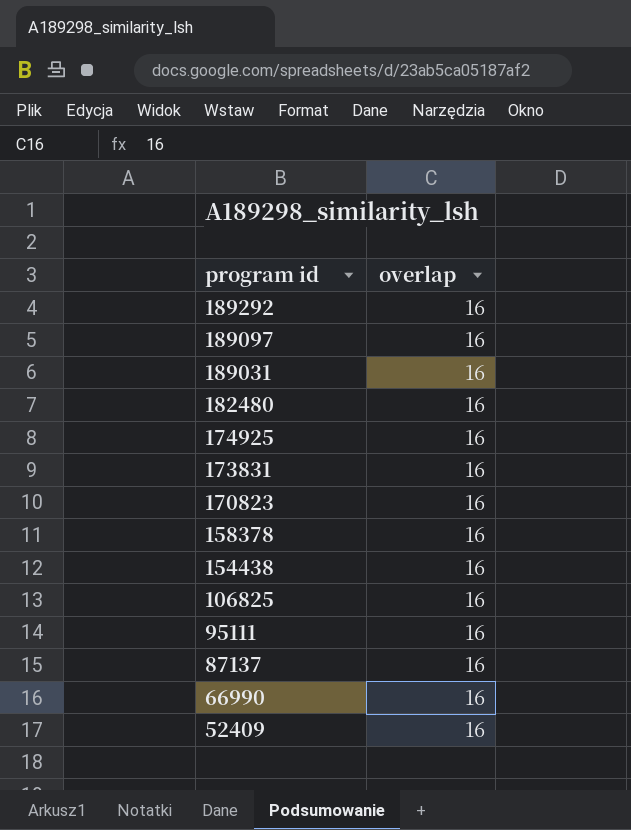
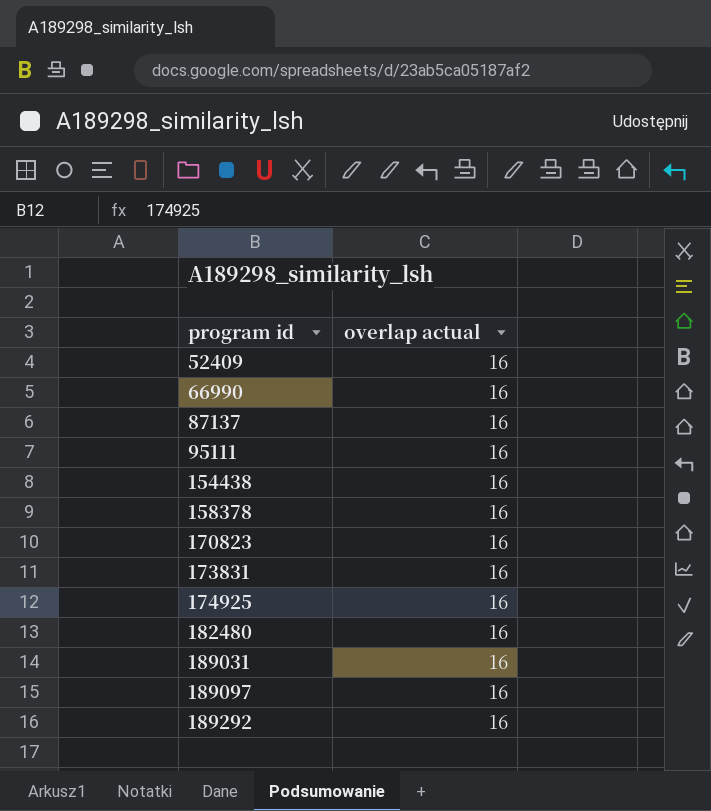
row order: program id descending -> program id ascending
column name: overlap -> overlap actual
row 106825: 16 -> none

